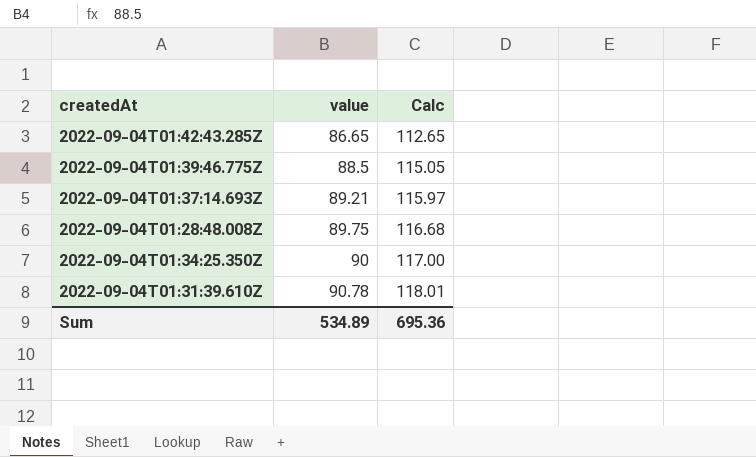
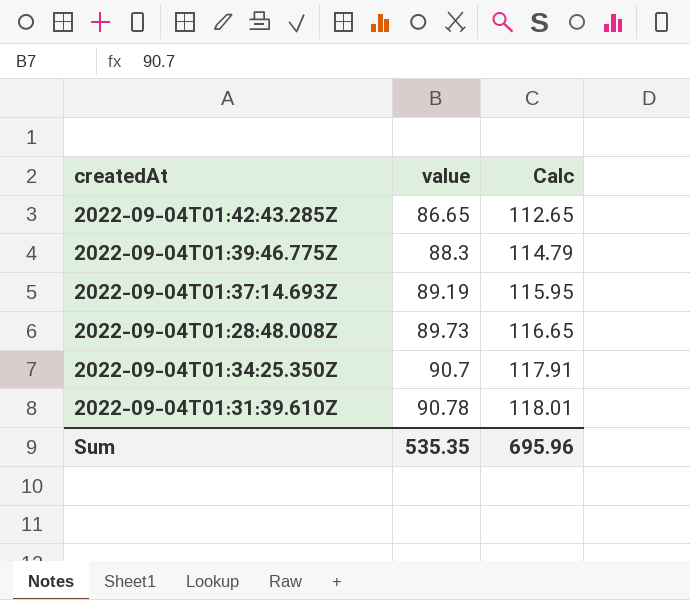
2022-09-04T01:39:46.775Z | value: 88.5 -> 88.3
2022-09-04T01:39:46.775Z | Calc: 115.05 -> 114.79
2022-09-04T01:37:14.693Z | value: 89.21 -> 89.19
2022-09-04T01:37:14.693Z | Calc: 115.97 -> 115.95
2022-09-04T01:28:48.008Z | value: 89.75 -> 89.73
2022-09-04T01:28:48.008Z | Calc: 116.68 -> 116.65
2022-09-04T01:34:25.350Z | value: 90 -> 90.7
2022-09-04T01:34:25.350Z | Calc: 117.00 -> 117.91
Sum | value: 534.89 -> 535.35
Sum | Calc: 695.36 -> 695.96

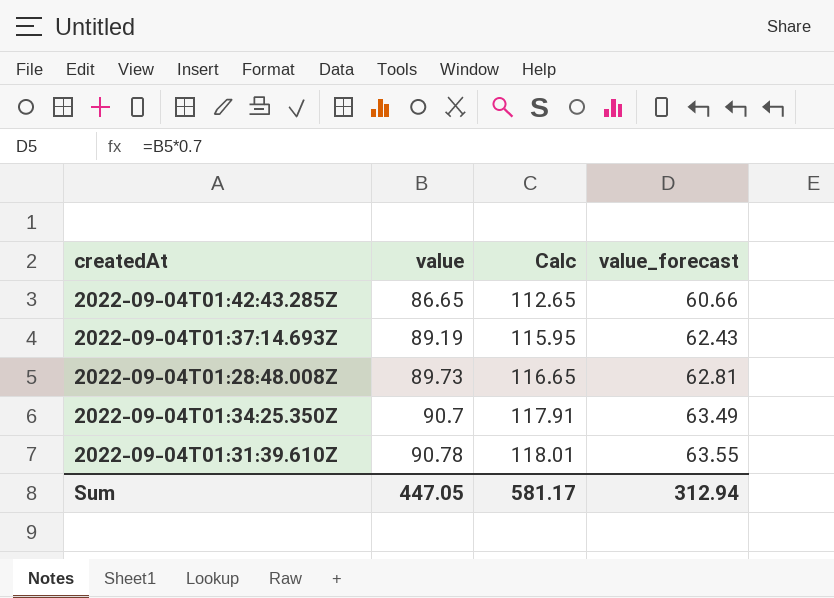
column value_forecast | formula: none -> [value] * 0.7
row 2022-09-04T01:39:46.775Z: 88.3 | 114.79 -> none
Sum | value: 535.35 -> 447.05
Sum | Calc: 695.96 -> 581.17

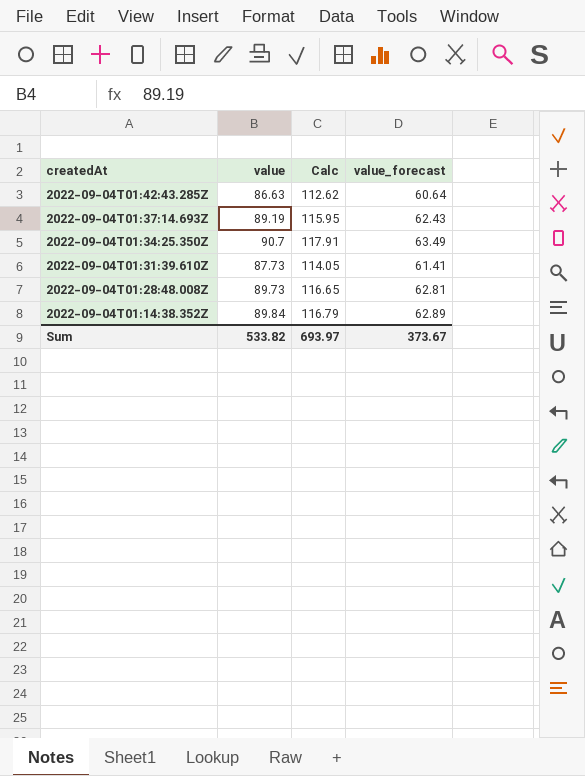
row order: value ascending -> createdAt descending
2022-09-04T01:42:43.285Z | value: 86.65 -> 86.63
2022-09-04T01:42:43.285Z | Calc: 112.65 -> 112.62
2022-09-04T01:42:43.285Z | value_forecast: 60.66 -> 60.64
2022-09-04T01:31:39.610Z | value: 90.78 -> 87.73
2022-09-04T01:31:39.610Z | Calc: 118.01 -> 114.05
2022-09-04T01:31:39.610Z | value_forecast: 63.55 -> 61.41
row 2022-09-04T01:14:38.352Z: none -> 89.84 | 116.79 | 62.89
Sum | value: 447.05 -> 533.82
Sum | Calc: 581.17 -> 693.97
Sum | value_forecast: 312.94 -> 373.67

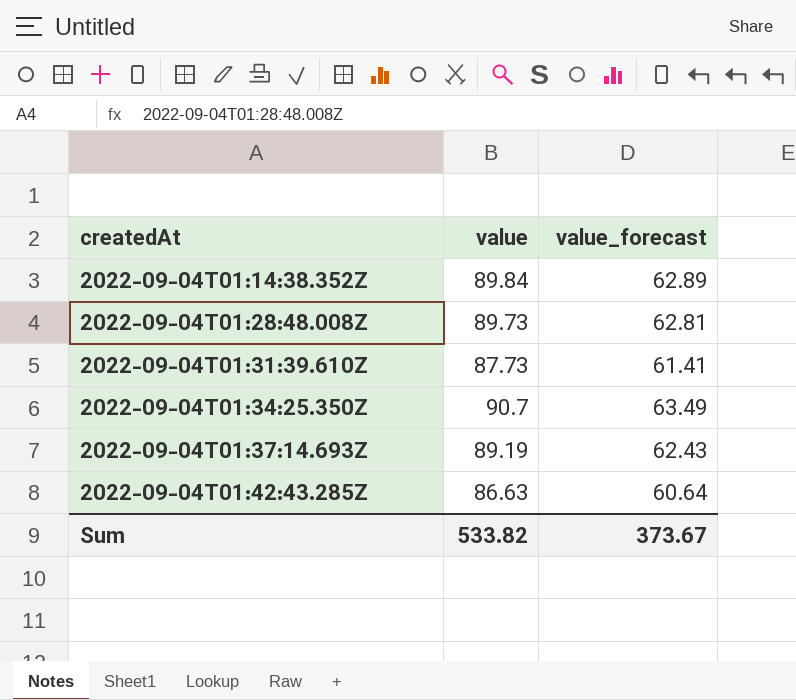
row order: createdAt descending -> createdAt ascending
column Calc | formula: [value] * 1.3 -> none

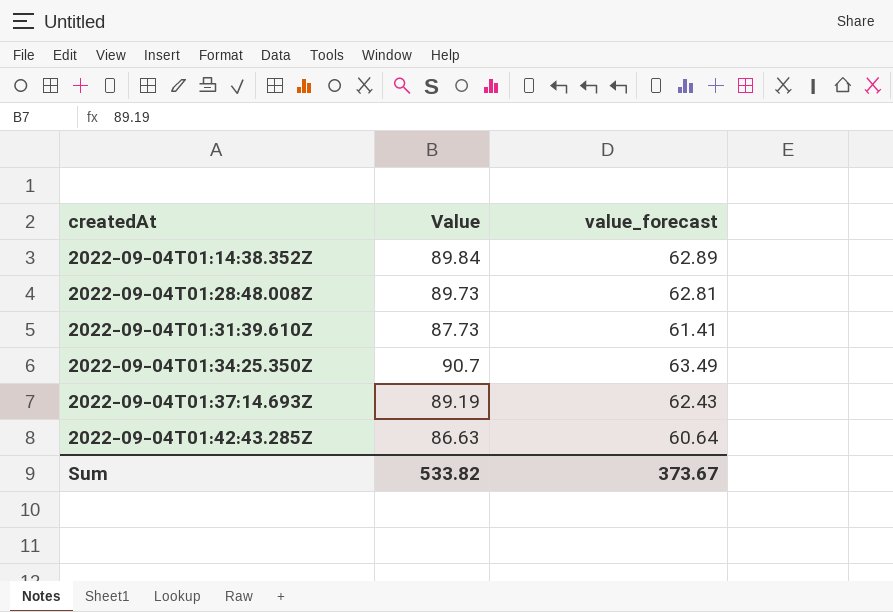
column name: value -> Value

